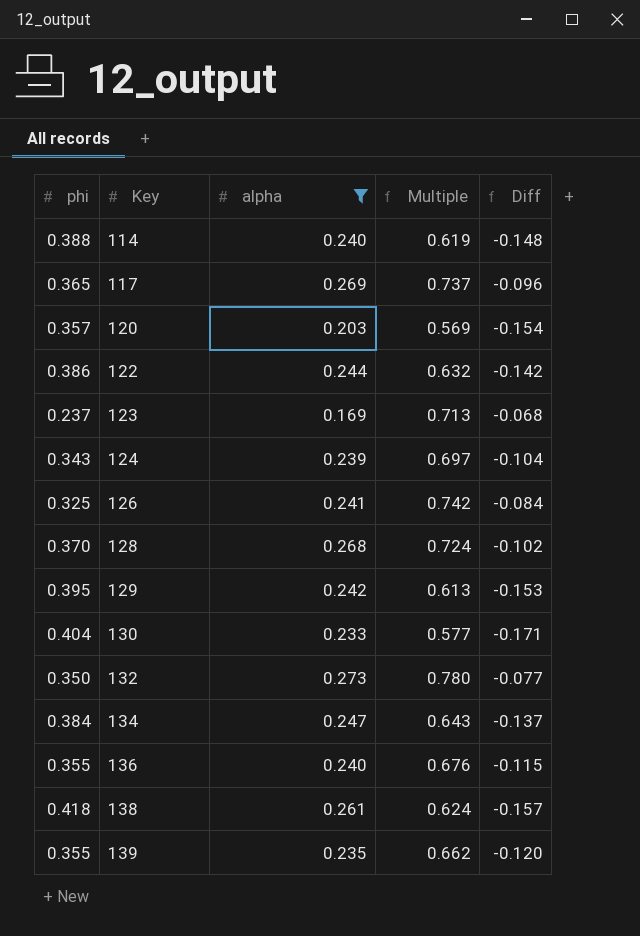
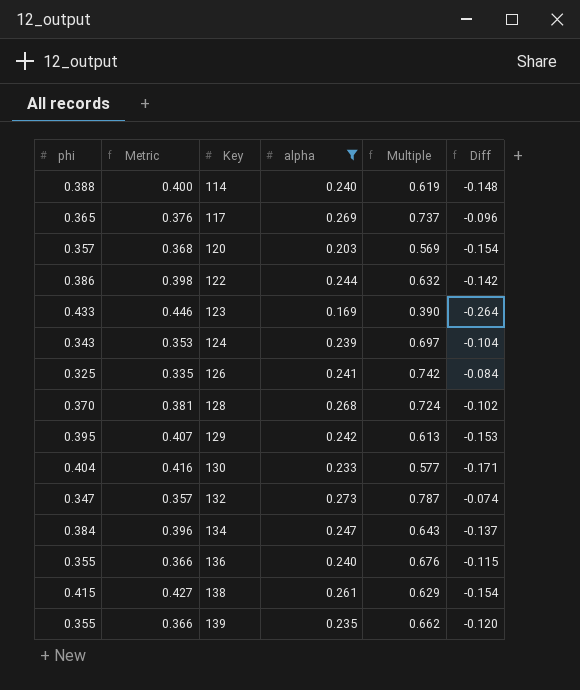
column Metric | formula: none -> [phi] * 1.03
123 | phi: 0.237 -> 0.433
123 | Multiple: 0.713 -> 0.390
123 | Diff: -0.068 -> -0.264
132 | phi: 0.350 -> 0.347
132 | Multiple: 0.780 -> 0.787
132 | Diff: -0.077 -> -0.074
138 | phi: 0.418 -> 0.415
138 | Multiple: 0.624 -> 0.629
138 | Diff: -0.157 -> -0.154

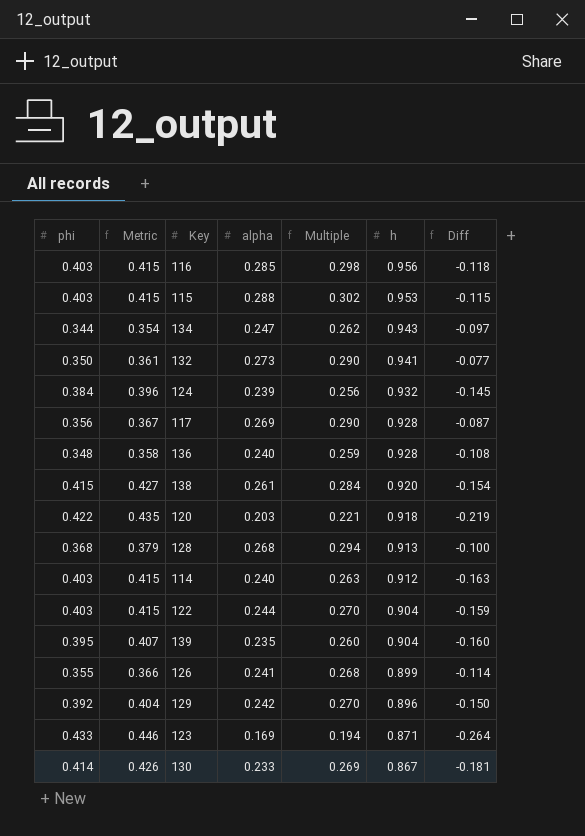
filter: alpha <= 0.273 -> none
row order: Key ascending -> h descending
column Multiple | formula: [alpha] / [phi] -> [alpha] / [h]
column h | position: none -> 6
134 | phi: 0.384 -> 0.344
134 | Metric: 0.396 -> 0.354
134 | Diff: -0.137 -> -0.097
132 | phi: 0.347 -> 0.350
132 | Metric: 0.357 -> 0.361
132 | Diff: -0.074 -> -0.077
124 | phi: 0.343 -> 0.384
124 | Metric: 0.353 -> 0.396
124 | Diff: -0.104 -> -0.145
117 | phi: 0.365 -> 0.356
117 | Metric: 0.376 -> 0.367
117 | Diff: -0.096 -> -0.087
136 | phi: 0.355 -> 0.348
136 | Metric: 0.366 -> 0.358
136 | Diff: -0.115 -> -0.108
120 | phi: 0.357 -> 0.422
120 | Metric: 0.368 -> 0.435
120 | Diff: -0.154 -> -0.219
128 | phi: 0.370 -> 0.368
128 | Metric: 0.381 -> 0.379
128 | Diff: -0.102 -> -0.100
114 | phi: 0.388 -> 0.403
114 | Metric: 0.400 -> 0.415
114 | Diff: -0.148 -> -0.163
122 | phi: 0.386 -> 0.403
122 | Metric: 0.398 -> 0.415
122 | Diff: -0.142 -> -0.159
139 | phi: 0.355 -> 0.395
139 | Metric: 0.366 -> 0.407
139 | Diff: -0.120 -> -0.160
126 | phi: 0.325 -> 0.355
126 | Metric: 0.335 -> 0.366
126 | Diff: -0.084 -> -0.114
129 | phi: 0.395 -> 0.392
129 | Metric: 0.407 -> 0.404
129 | Diff: -0.153 -> -0.150
130 | phi: 0.404 -> 0.414
130 | Metric: 0.416 -> 0.426
130 | Diff: -0.171 -> -0.181

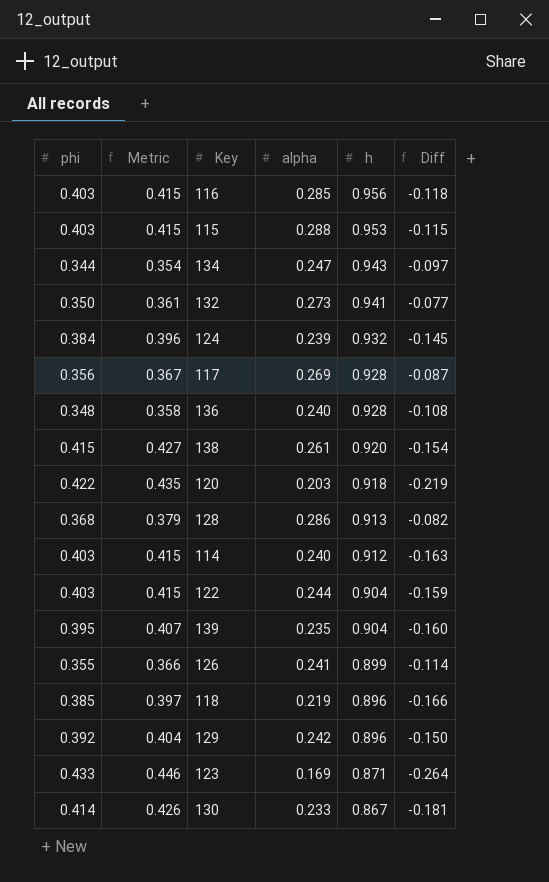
column Multiple | formula: [alpha] / [h] -> none
128 | alpha: 0.268 -> 0.286
128 | Diff: -0.100 -> -0.082
row 118: none -> 0.385 | 0.397 | 0.219 | 0.896 | -0.166

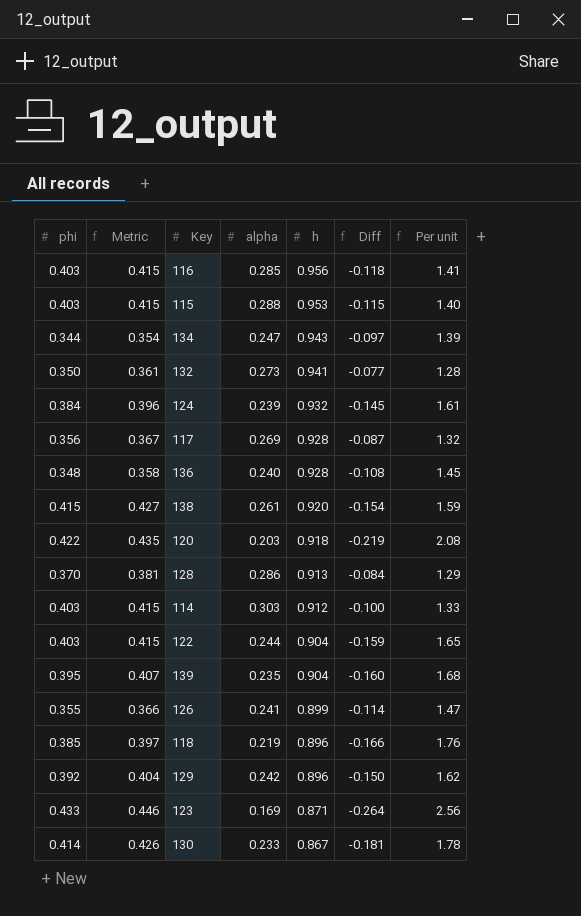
column Per unit | formula: none -> [phi] / [alpha]
128 | phi: 0.368 -> 0.370
128 | Metric: 0.379 -> 0.381
128 | Diff: -0.082 -> -0.084
114 | alpha: 0.240 -> 0.303
114 | Diff: -0.163 -> -0.100

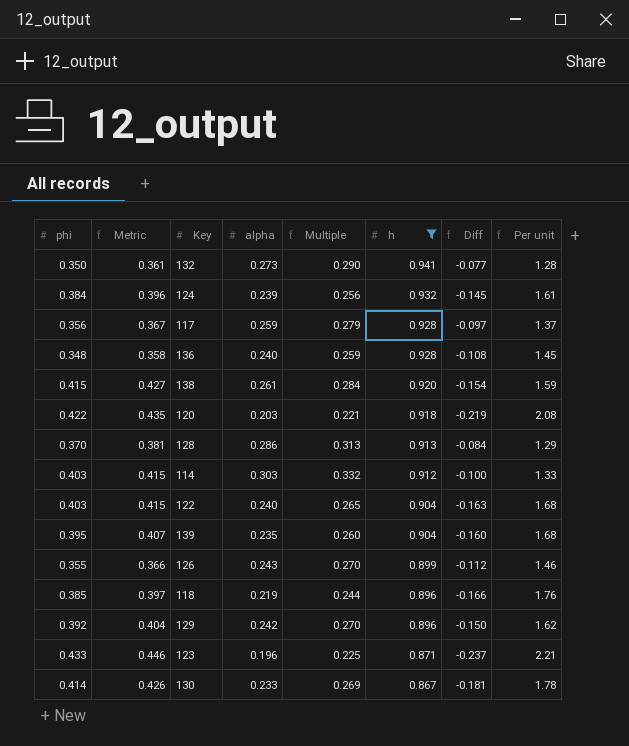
filter: none -> h <= 0.941
column Multiple | formula: none -> [alpha] / [h]
117 | alpha: 0.269 -> 0.259
117 | Diff: -0.087 -> -0.097
117 | Per unit: 1.32 -> 1.37
122 | alpha: 0.244 -> 0.240
122 | Diff: -0.159 -> -0.163
122 | Per unit: 1.65 -> 1.68
126 | alpha: 0.241 -> 0.243
126 | Diff: -0.114 -> -0.112
126 | Per unit: 1.47 -> 1.46
123 | alpha: 0.169 -> 0.196
123 | Diff: -0.264 -> -0.237
123 | Per unit: 2.56 -> 2.21

